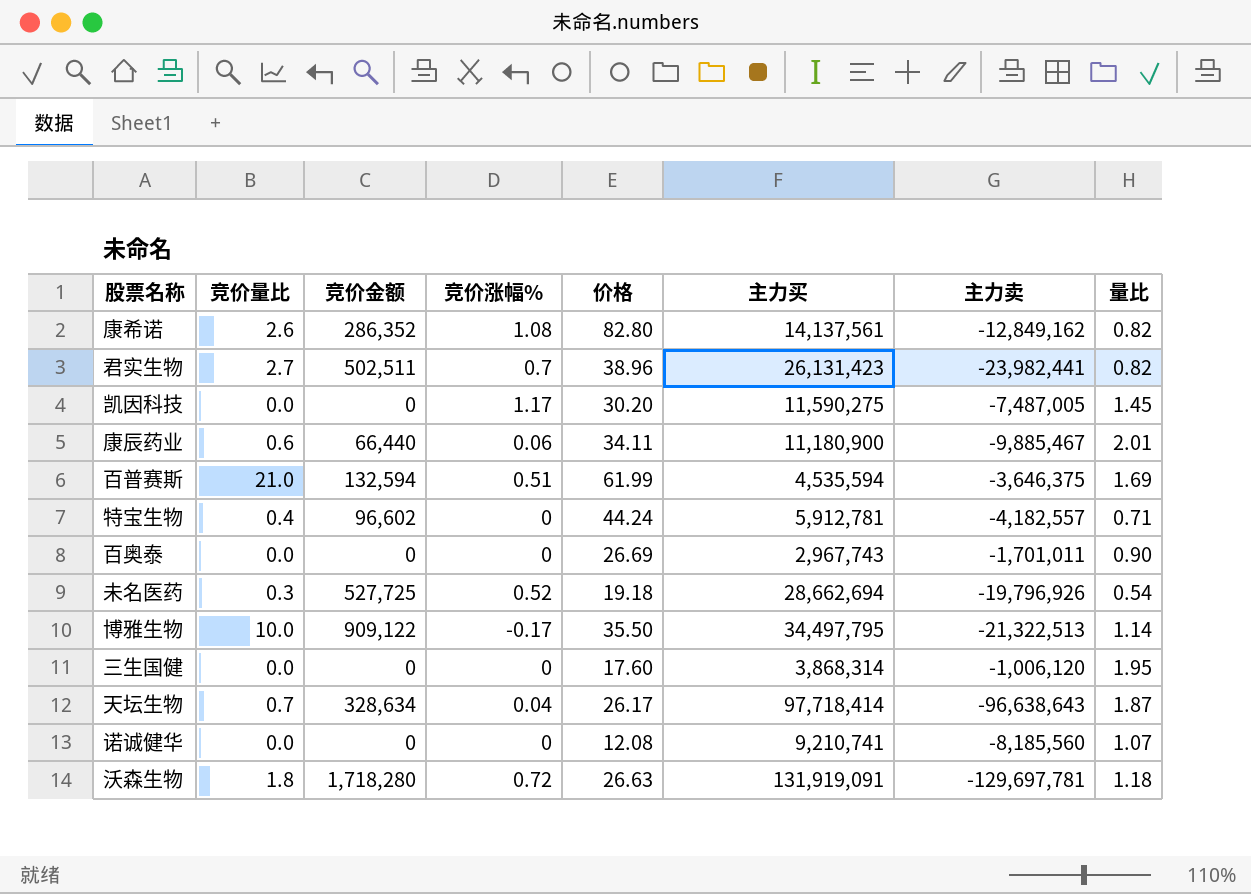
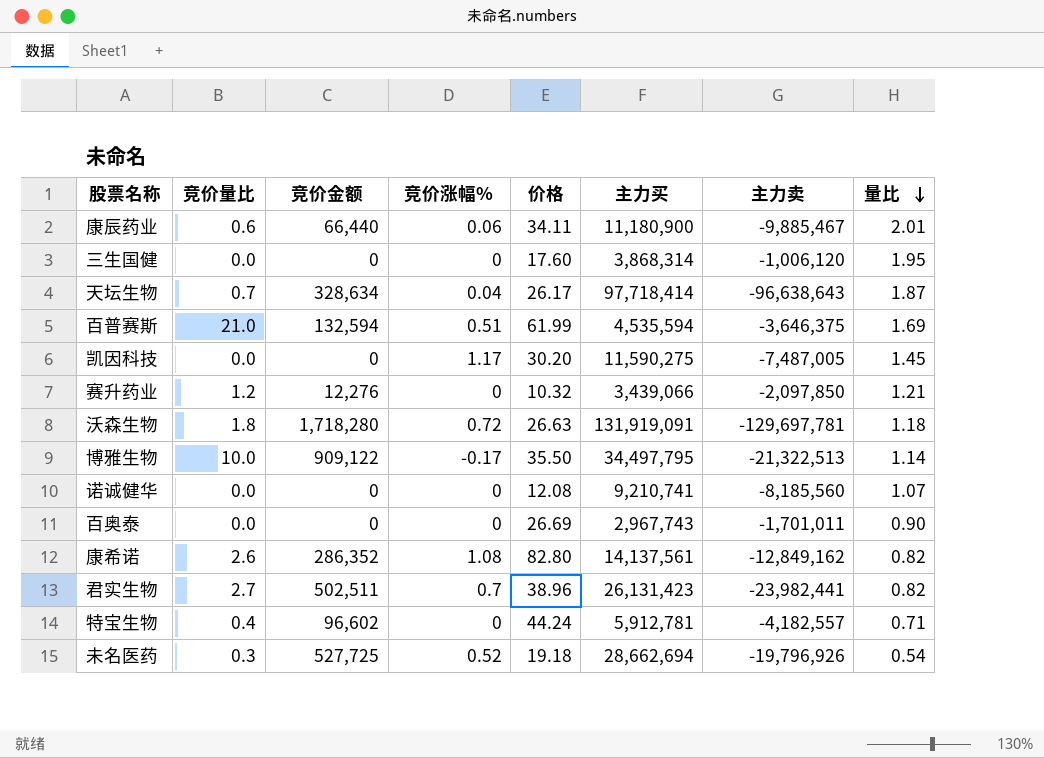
row order: none -> 量比 descending
row 赛升药业: none -> 1.2 | 12,276 | 0 | 10.32 | 3,439,066 | -2,097,850 | 1.21

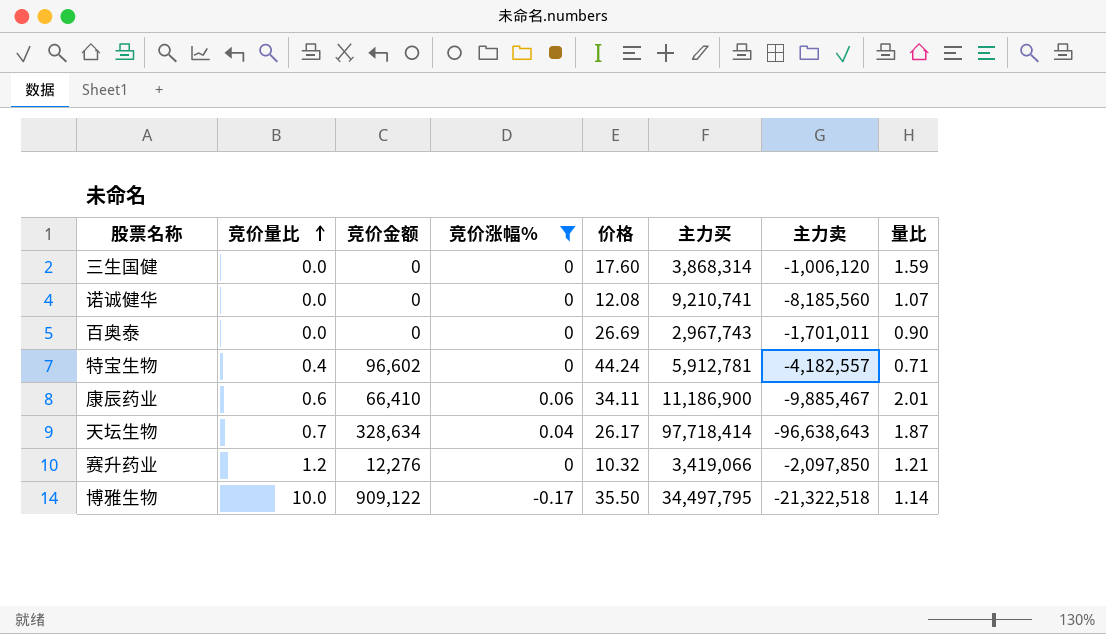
filter: none -> 竞价涨幅% <= 0.06
row order: 量比 descending -> 竞价量比 ascending
三生国健 | 量比: 1.95 -> 1.59
康辰药业 | 竞价金额: 66,440 -> 66,410
康辰药业 | 主力买: 11,180,900 -> 11,186,900
赛升药业 | 主力买: 3,439,066 -> 3,419,066
博雅生物 | 主力卖: -21,322,513 -> -21,322,518

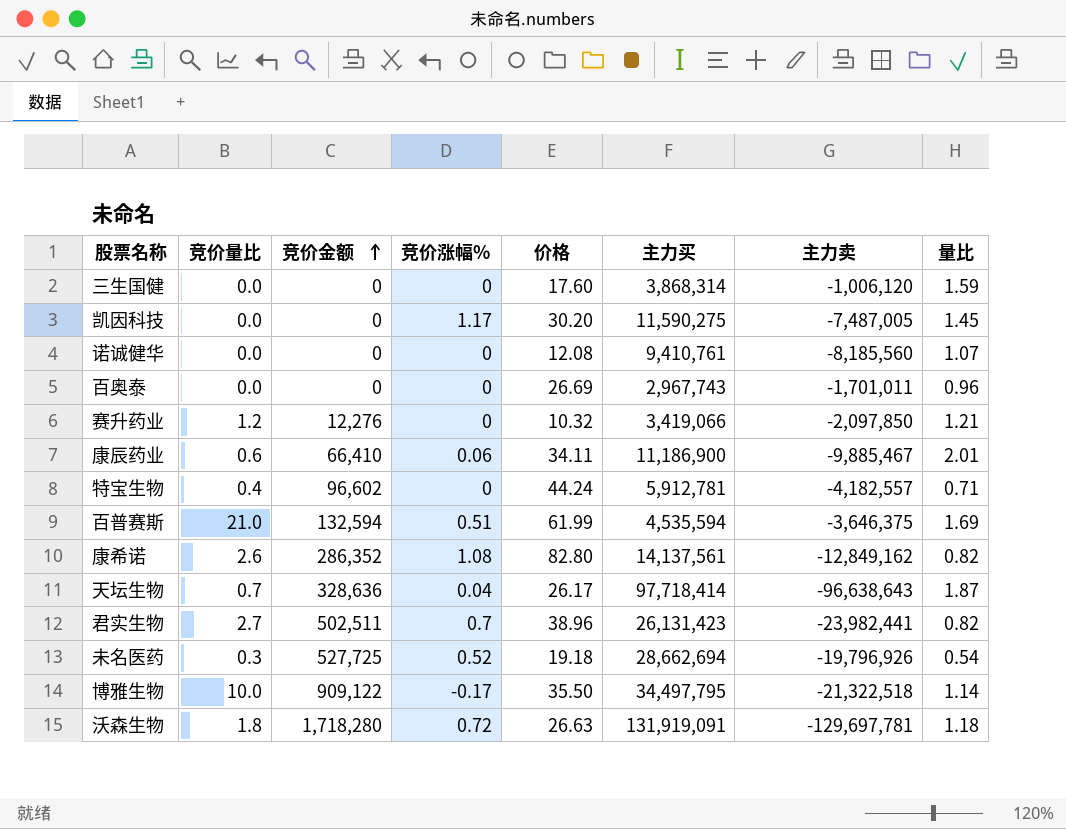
filter: 竞价涨幅% <= 0.06 -> none
row order: 竞价量比 ascending -> 竞价金额 ascending
诺诚健华 | 主力买: 9,210,741 -> 9,410,761
百奥泰 | 量比: 0.90 -> 0.96
天坛生物 | 竞价金额: 328,634 -> 328,636

